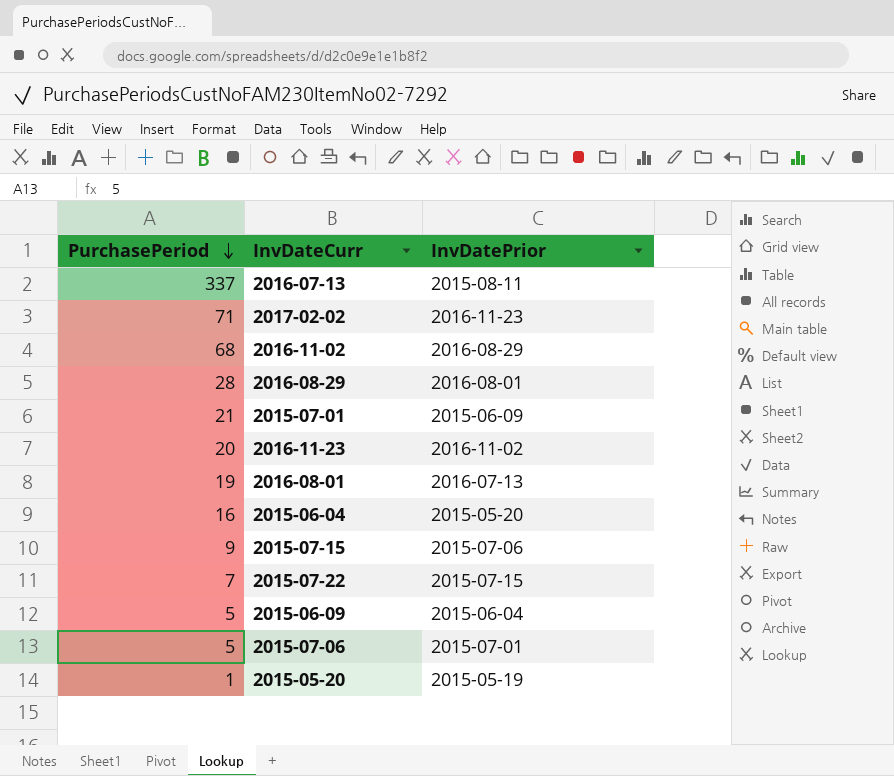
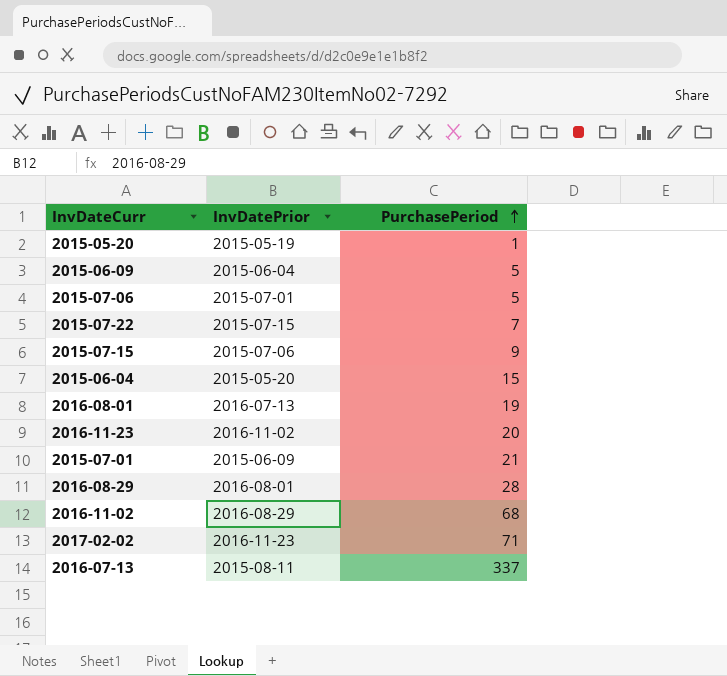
row order: PurchasePeriod descending -> PurchasePeriod ascending
column PurchasePeriod | position: 1 -> 3
2015-06-04 | PurchasePeriod: 16 -> 15

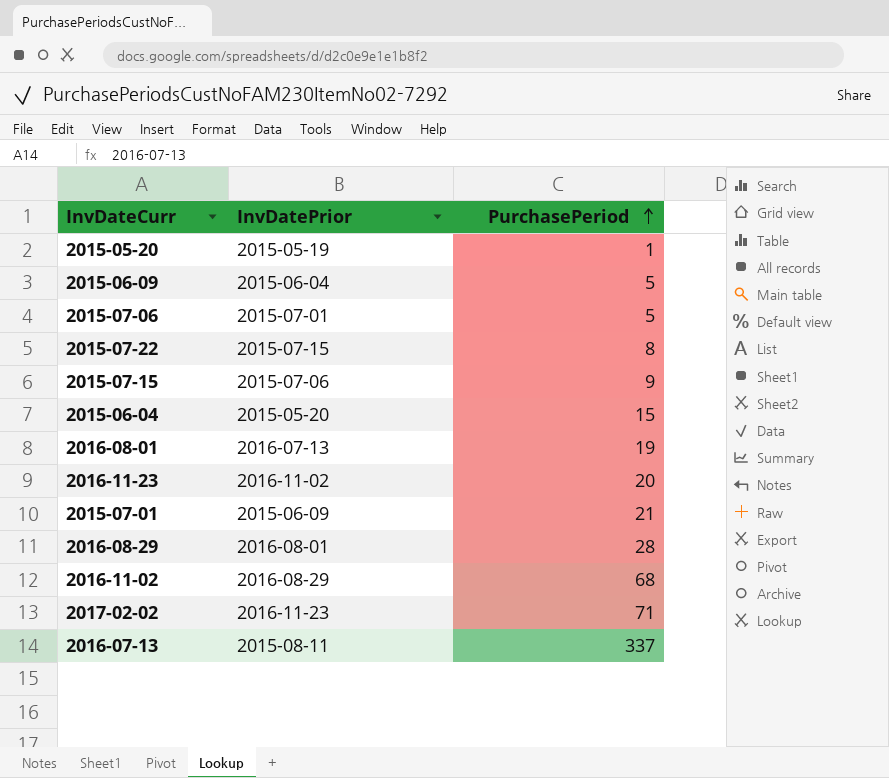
2015-07-22 | PurchasePeriod: 7 -> 8

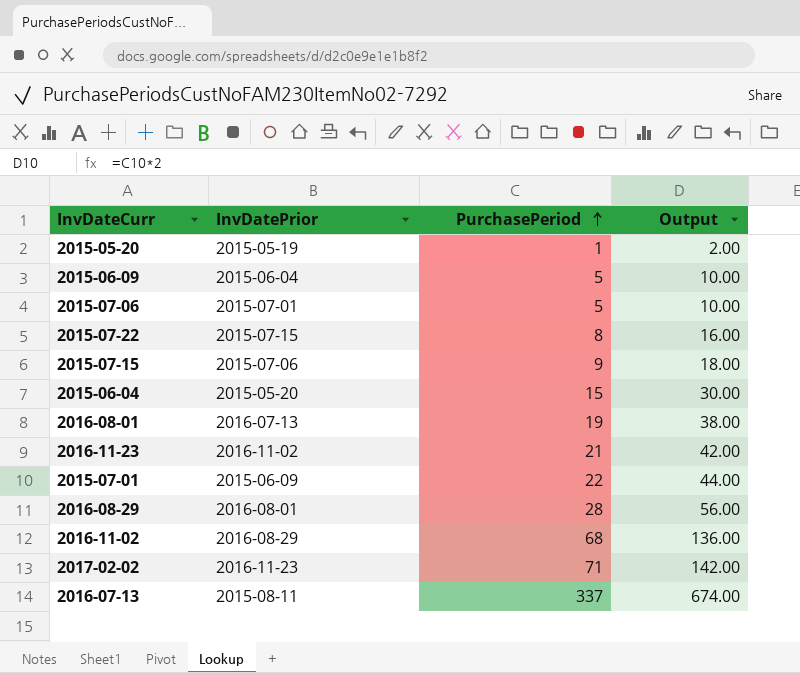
column Output | formula: none -> [PurchasePeriod] * 2
2016-11-23 | PurchasePeriod: 20 -> 21
2015-07-01 | PurchasePeriod: 21 -> 22

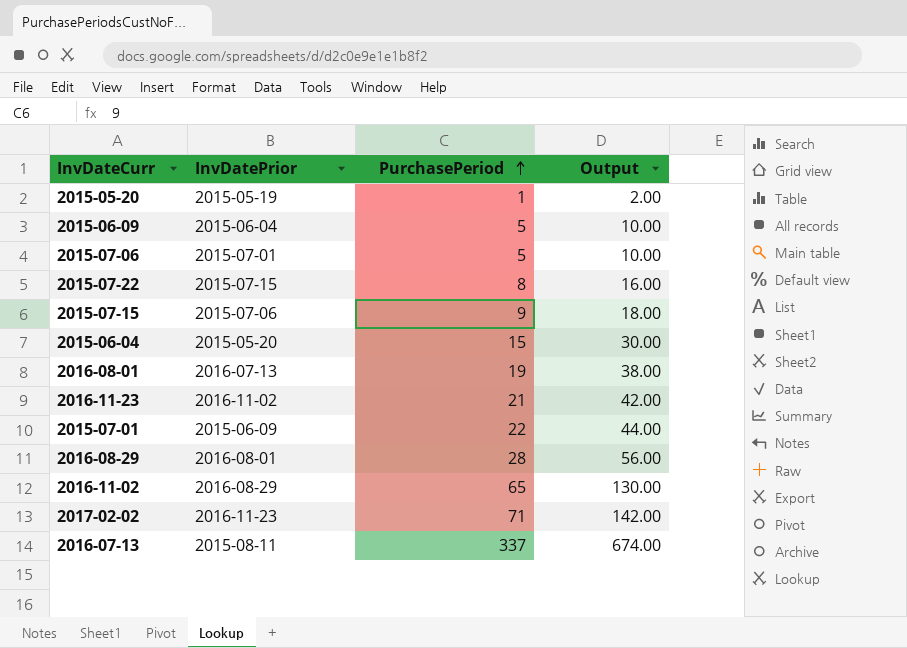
2016-11-02 | PurchasePeriod: 68 -> 65
2016-11-02 | Output: 136.00 -> 130.00

